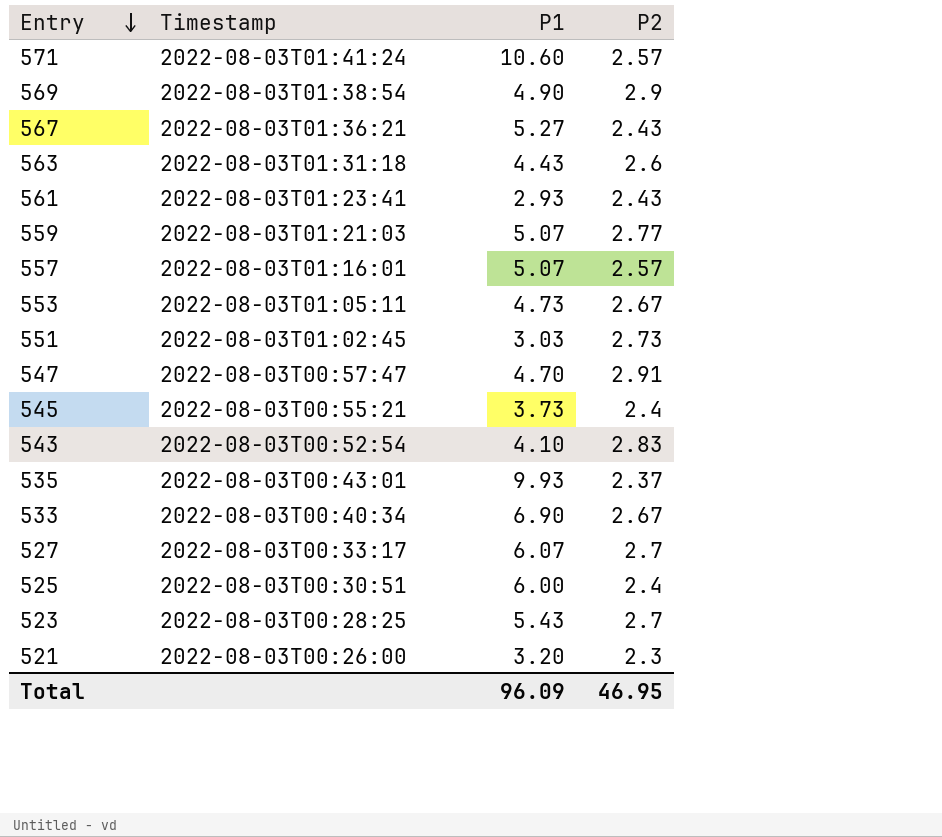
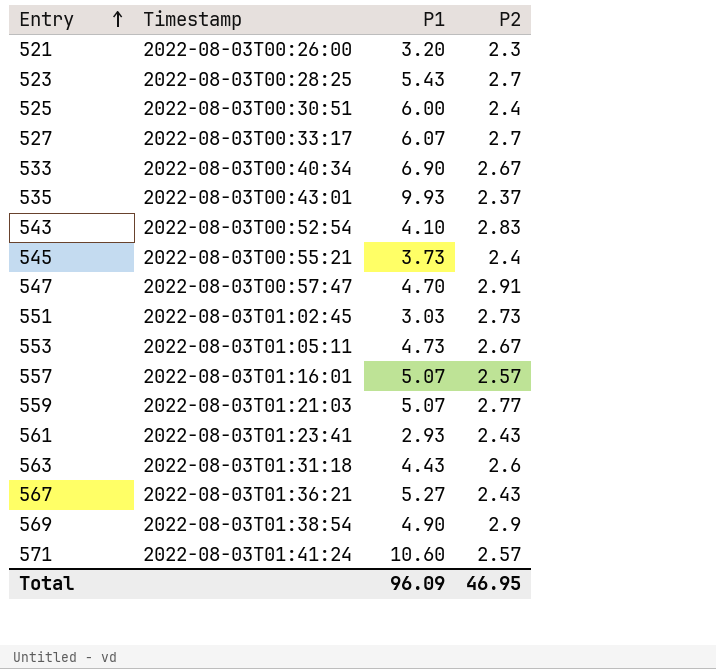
row order: Entry descending -> Entry ascending

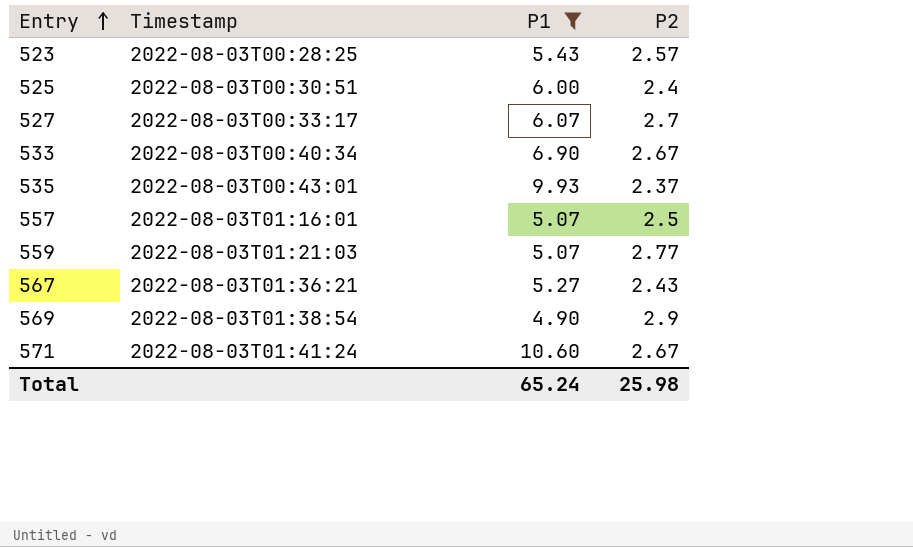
filter: none -> P1 >= 4.90
523 | P2: 2.7 -> 2.57
557 | P2: 2.57 -> 2.5
571 | P2: 2.57 -> 2.67
Total | P1: 96.09 -> 65.24
Total | P2: 46.95 -> 25.98

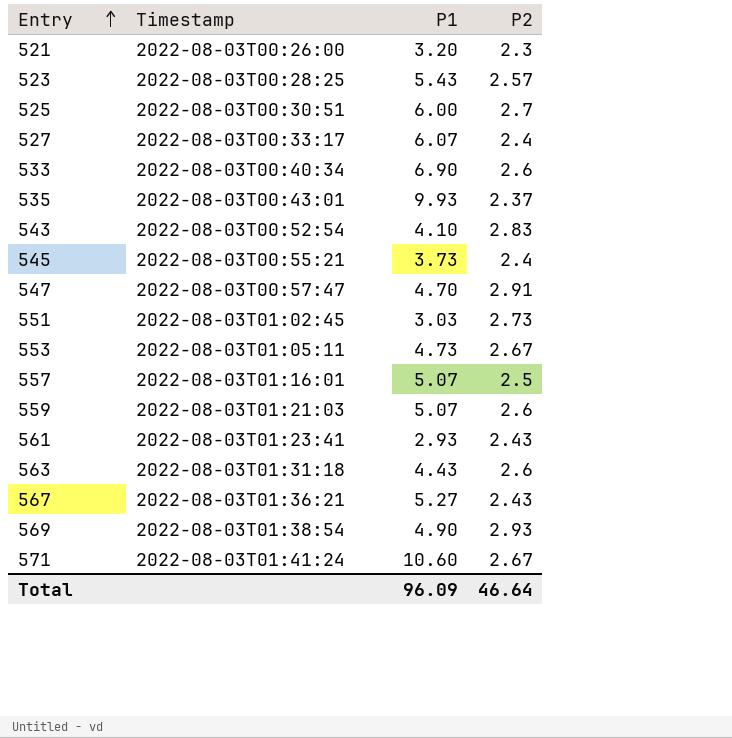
filter: P1 >= 4.90 -> none
525 | P2: 2.4 -> 2.7
527 | P2: 2.7 -> 2.4
533 | P2: 2.67 -> 2.6
559 | P2: 2.77 -> 2.6
569 | P2: 2.9 -> 2.93
Total | P1: 65.24 -> 96.09
Total | P2: 25.98 -> 46.64

